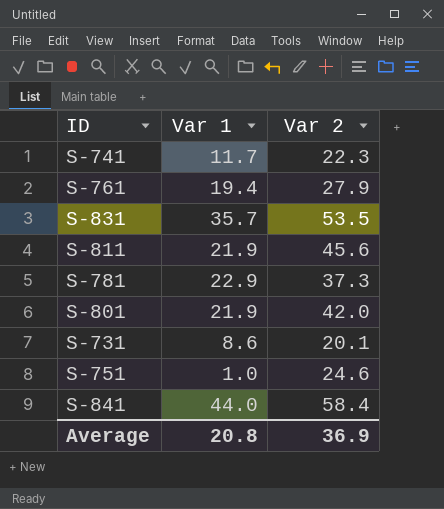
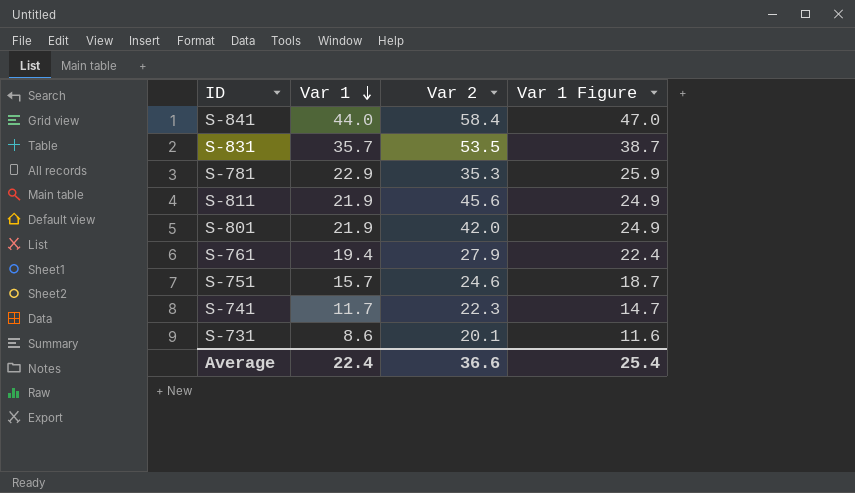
row order: none -> Var 1 descending
column Var 1 Figure | formula: none -> [Var 1] + 3
S-781 | Var 2: 37.3 -> 35.3
S-751 | Var 1: 1.0 -> 15.7
Average | Var 1: 20.8 -> 22.4
Average | Var 2: 36.9 -> 36.6

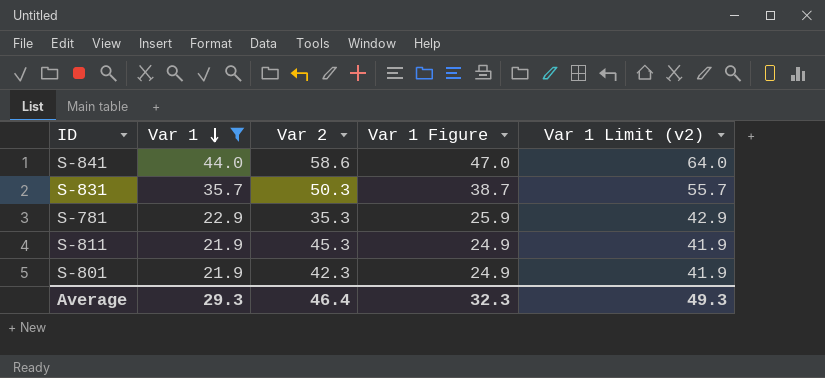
filter: none -> Var 1 >= 21.9
column Var 1 Limit (v2) | formula: none -> [Var 1] + 20
S-841 | Var 2: 58.4 -> 58.6
S-831 | Var 2: 53.5 -> 50.3
S-811 | Var 2: 45.6 -> 45.3
S-801 | Var 2: 42.0 -> 42.3
Average | Var 1: 22.4 -> 29.3
Average | Var 2: 36.6 -> 46.4
Average | Var 1 Figure: 25.4 -> 32.3

